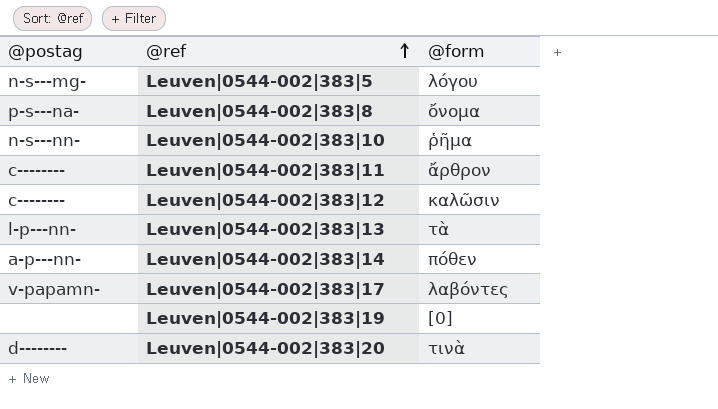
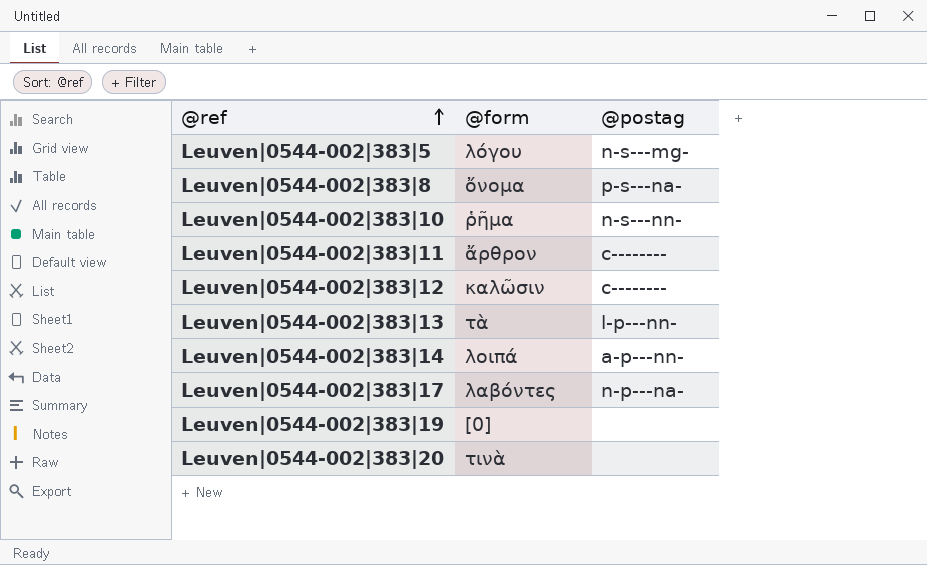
column @postag | position: 1 -> 3
Leuven|0544-002|383|14 | @form: πόθεν -> λοιπά
Leuven|0544-002|383|17 | @postag: v-papamn- -> n-p---na-
Leuven|0544-002|383|20 | @postag: d-------- -> none

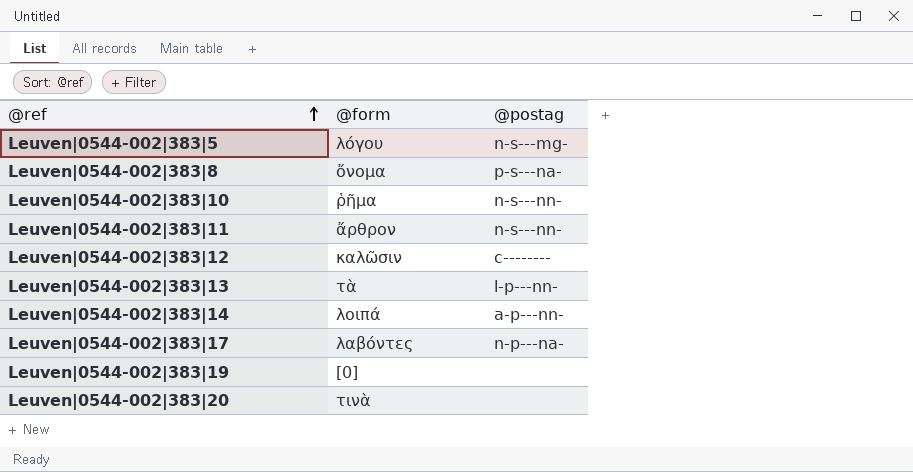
Leuven|0544-002|383|11 | @postag: c-------- -> n-s---nn-

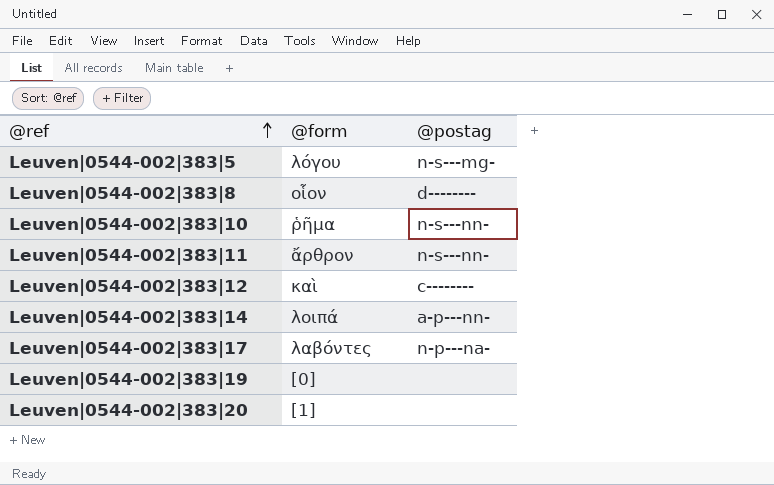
row Leuven|0544-002|383|13: τὰ | l-p---nn- -> none
Leuven|0544-002|383|8 | @form: ὄνομα -> οἷον
Leuven|0544-002|383|8 | @postag: p-s---na- -> d--------
Leuven|0544-002|383|12 | @form: καλῶσιν -> καὶ
Leuven|0544-002|383|20 | @form: τινὰ -> [1]

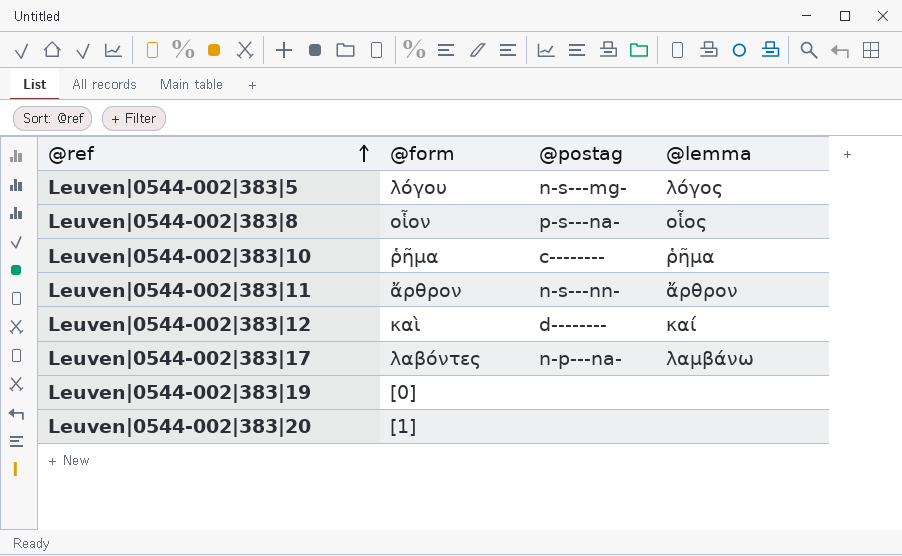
column @lemma | position: none -> 4
row Leuven|0544-002|383|14: λοιπά | a-p---nn- -> none
Leuven|0544-002|383|8 | @postag: d-------- -> p-s---na-
Leuven|0544-002|383|10 | @postag: n-s---nn- -> c--------
Leuven|0544-002|383|12 | @postag: c-------- -> d--------

